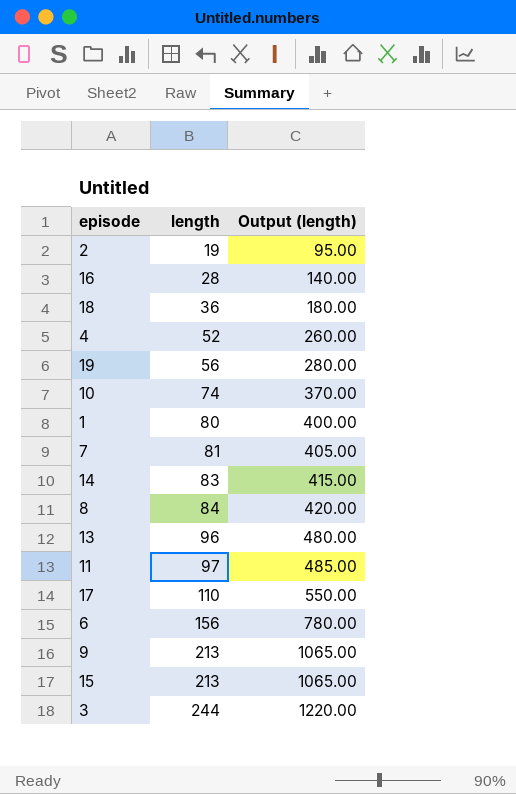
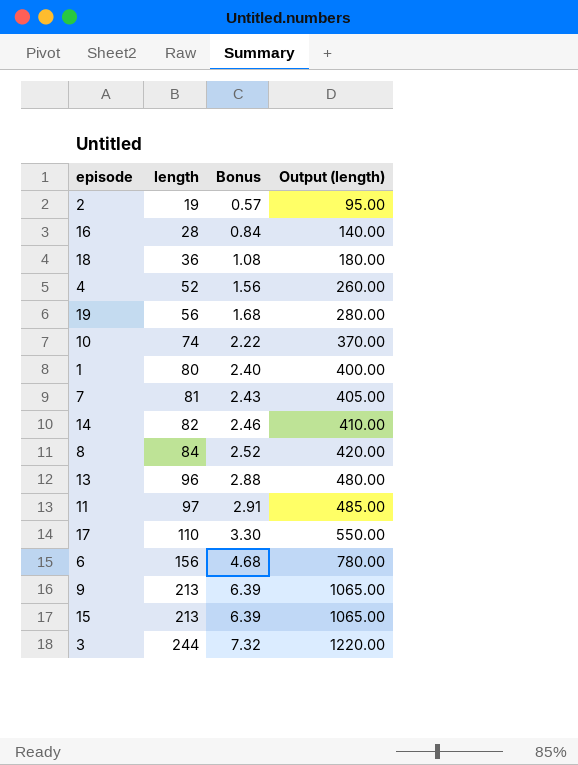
column Bonus | formula: none -> [length] * 0.03
14 | length: 83 -> 82
14 | Output (length): 415.00 -> 410.00

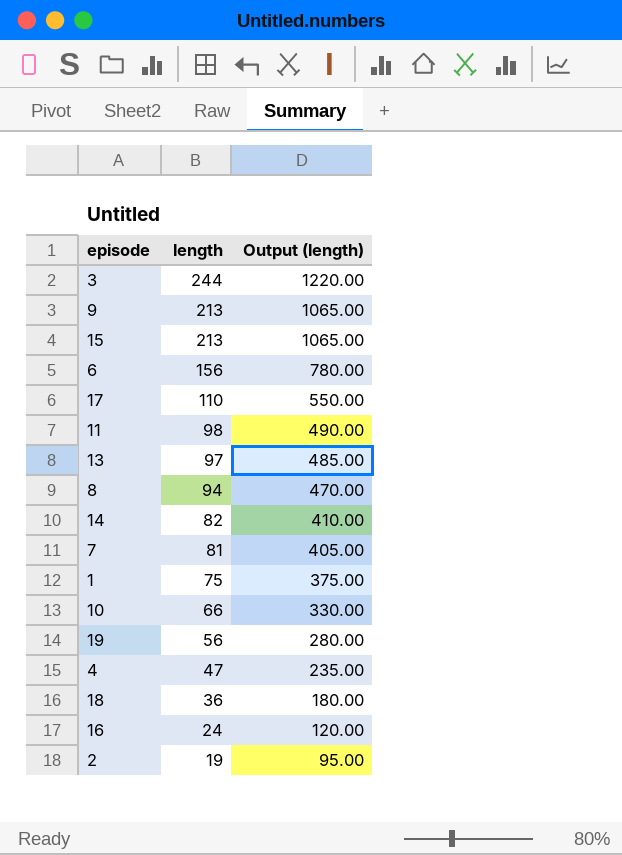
row order: length ascending -> length descending
column Bonus | formula: [length] * 0.03 -> none
11 | length: 97 -> 98
11 | Output (length): 485.00 -> 490.00
13 | length: 96 -> 97
13 | Output (length): 480.00 -> 485.00
8 | length: 84 -> 94
8 | Output (length): 420.00 -> 470.00
1 | length: 80 -> 75
1 | Output (length): 400.00 -> 375.00
10 | length: 74 -> 66
10 | Output (length): 370.00 -> 330.00
4 | length: 52 -> 47
4 | Output (length): 260.00 -> 235.00
16 | length: 28 -> 24
16 | Output (length): 140.00 -> 120.00

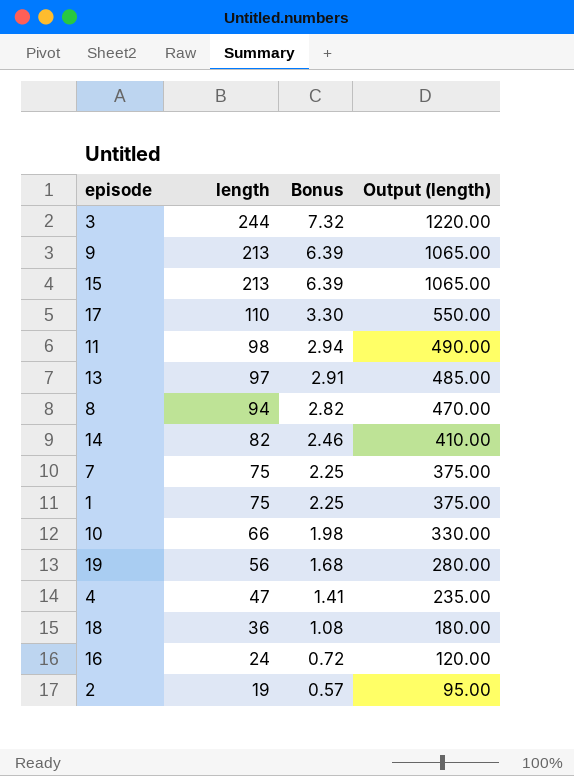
column Bonus | formula: none -> [length] * 0.03
row 6: 156 | 780.00 -> none
7 | length: 81 -> 75
7 | Output (length): 405.00 -> 375.00

